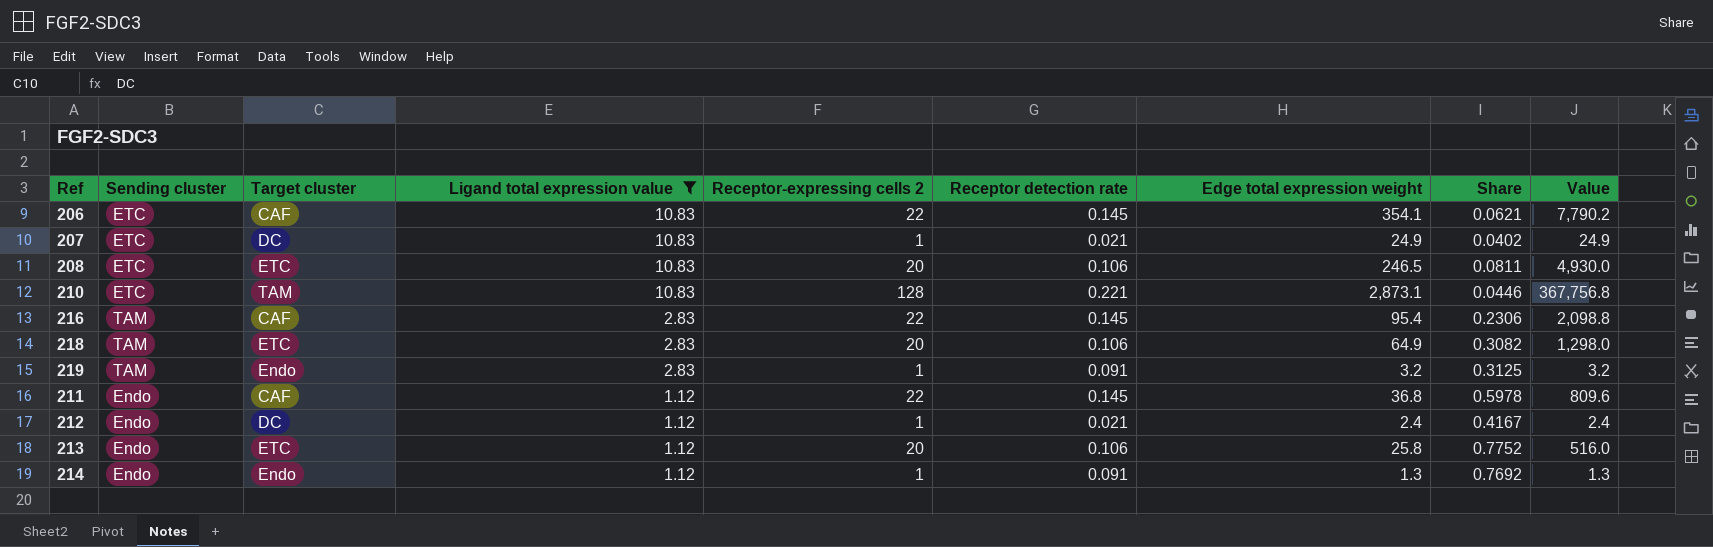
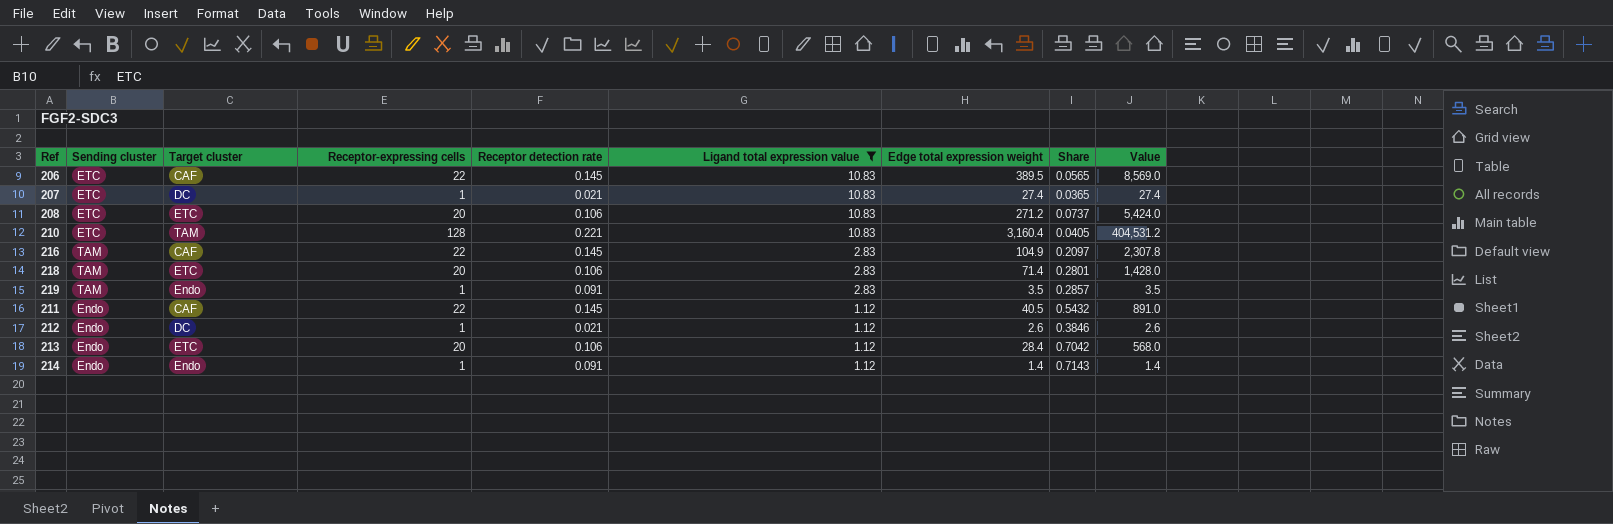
column name: Receptor-expressing cells 2 -> Receptor-expressing cells
column Ligand total expression value | position: 4 -> 6
206 | Edge total expression weight: 354.1 -> 389.5
206 | Share: 0.0621 -> 0.0565
206 | Value: 7,790.2 -> 8,569.0
207 | Edge total expression weight: 24.9 -> 27.4
207 | Share: 0.0402 -> 0.0365
207 | Value: 24.9 -> 27.4
208 | Edge total expression weight: 246.5 -> 271.2
208 | Share: 0.0811 -> 0.0737
208 | Value: 4,930.0 -> 5,424.0
210 | Edge total expression weight: 2,873.1 -> 3,160.4
210 | Share: 0.0446 -> 0.0405
210 | Value: 367,756.8 -> 404,531.2
216 | Edge total expression weight: 95.4 -> 104.9
216 | Share: 0.2306 -> 0.2097
216 | Value: 2,098.8 -> 2,307.8
218 | Edge total expression weight: 64.9 -> 71.4
218 | Share: 0.3082 -> 0.2801
218 | Value: 1,298.0 -> 1,428.0
219 | Edge total expression weight: 3.2 -> 3.5
219 | Share: 0.3125 -> 0.2857
219 | Value: 3.2 -> 3.5
211 | Edge total expression weight: 36.8 -> 40.5
211 | Share: 0.5978 -> 0.5432
211 | Value: 809.6 -> 891.0
212 | Edge total expression weight: 2.4 -> 2.6
212 | Share: 0.4167 -> 0.3846
212 | Value: 2.4 -> 2.6
213 | Edge total expression weight: 25.8 -> 28.4
213 | Share: 0.7752 -> 0.7042
213 | Value: 516.0 -> 568.0
214 | Edge total expression weight: 1.3 -> 1.4
214 | Share: 0.7692 -> 0.7143
214 | Value: 1.3 -> 1.4

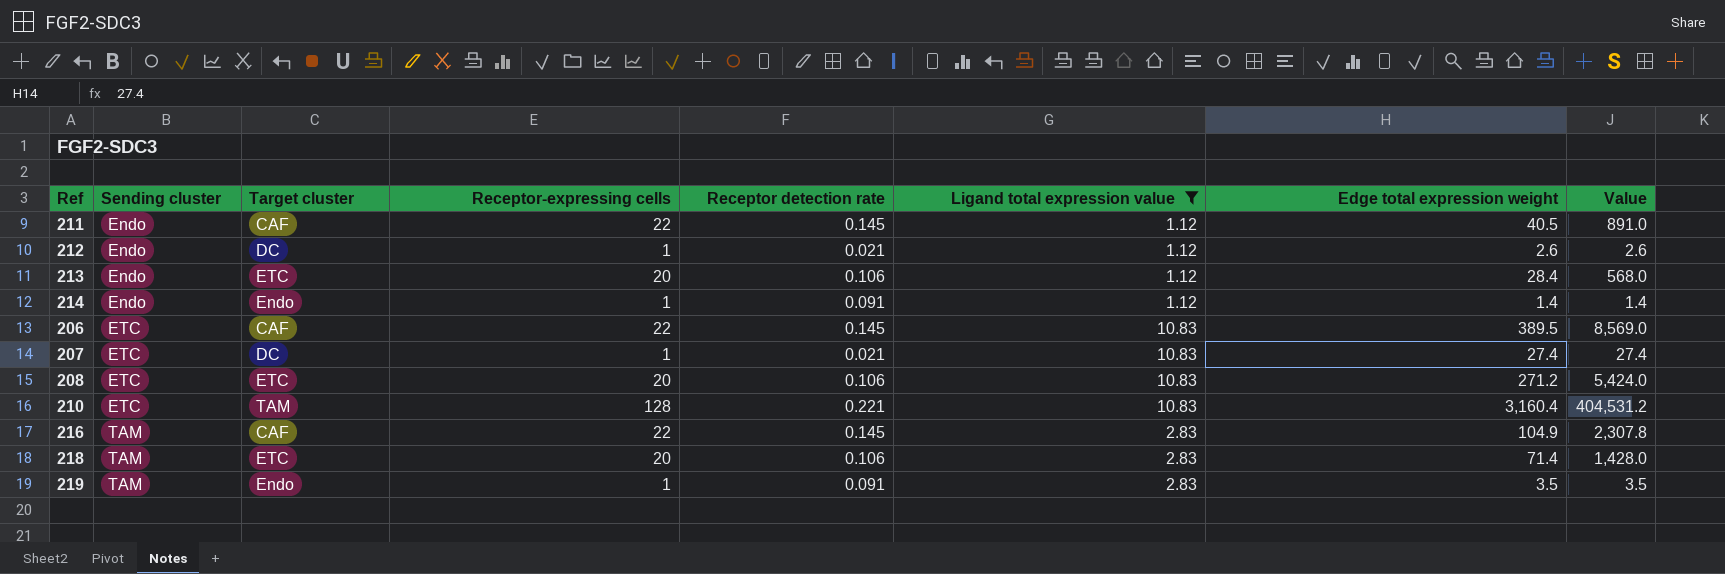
row order: Ligand total expression value descending -> Sending cluster ascending
column Share | formula: [Receptor-expressing cells] / [Edge total expression weight] -> none

